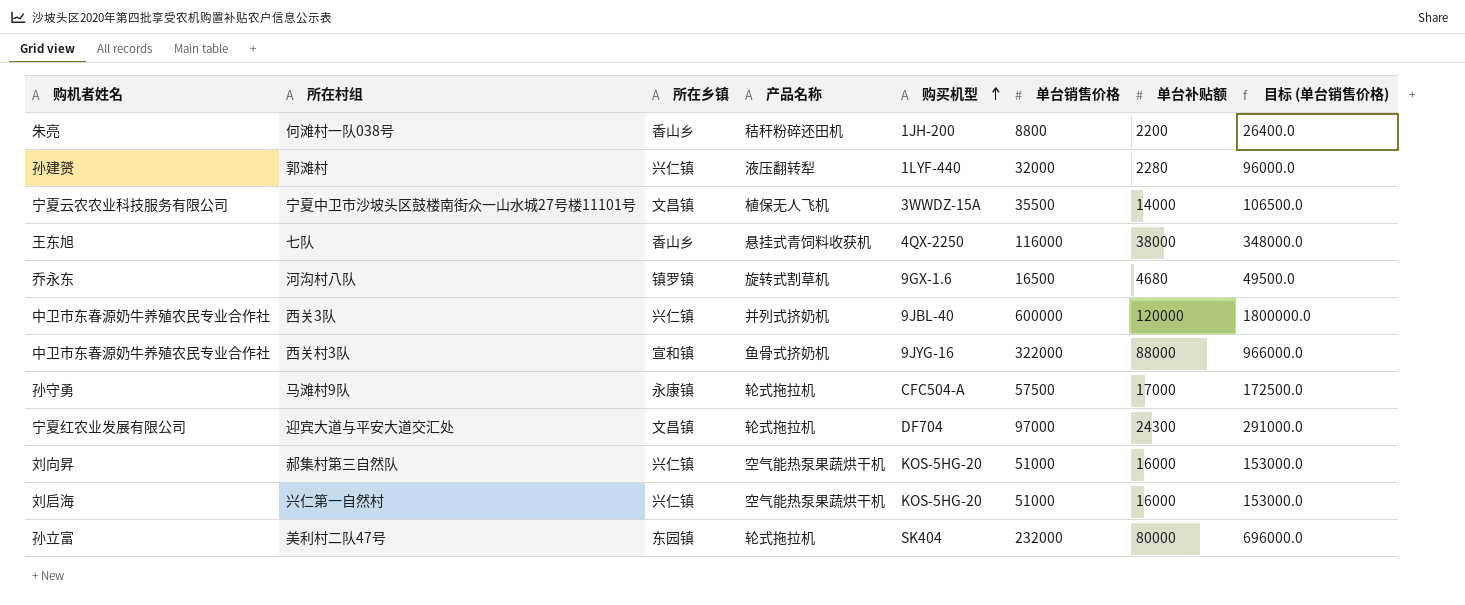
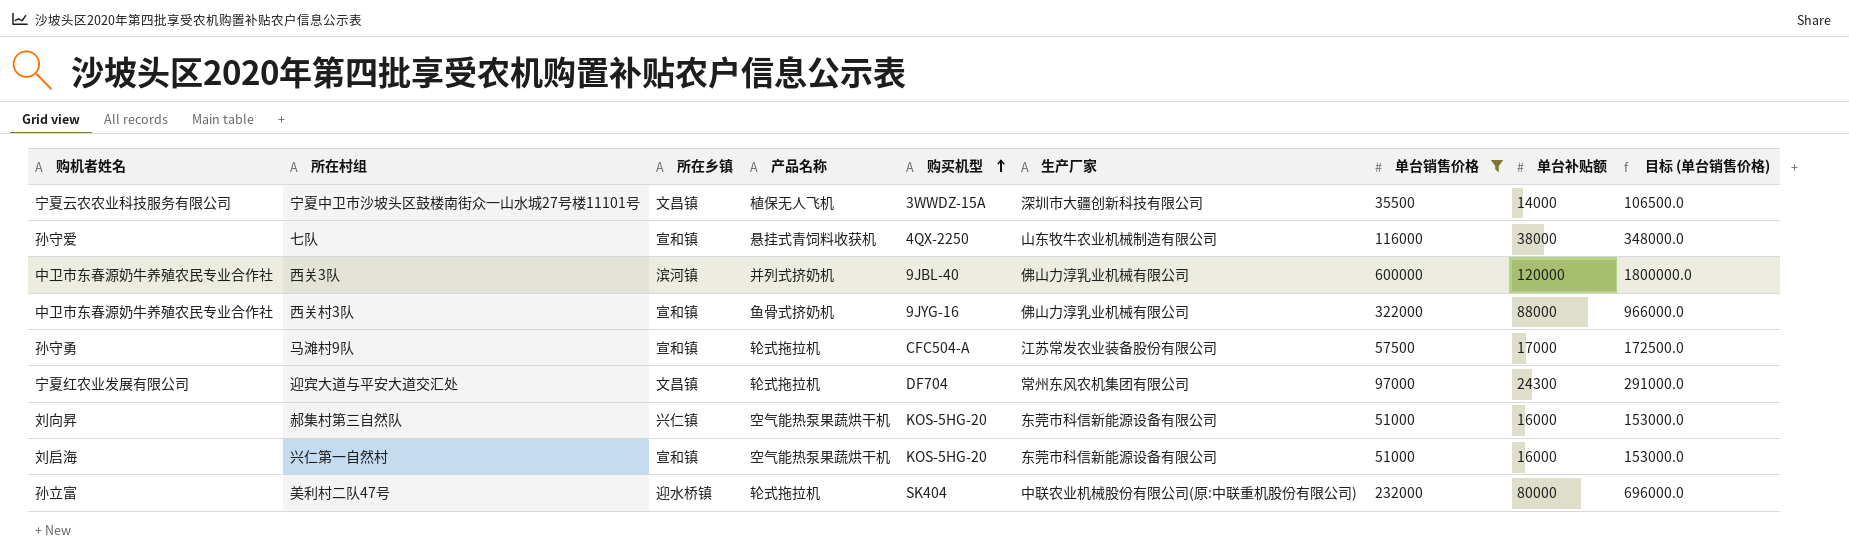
filter: none -> 单台销售价格 >= 35500
column 生产厂家 | position: none -> 6
七队 | 购机者姓名: 王东旭 -> 孙守爱
七队 | 所在乡镇: 香山乡 -> 宣和镇
西关3队 | 所在乡镇: 兴仁镇 -> 滨河镇
马滩村9队 | 所在乡镇: 永康镇 -> 宣和镇
兴仁第一自然村 | 所在乡镇: 兴仁镇 -> 宣和镇
美利村二队47号 | 所在乡镇: 东园镇 -> 迎水桥镇

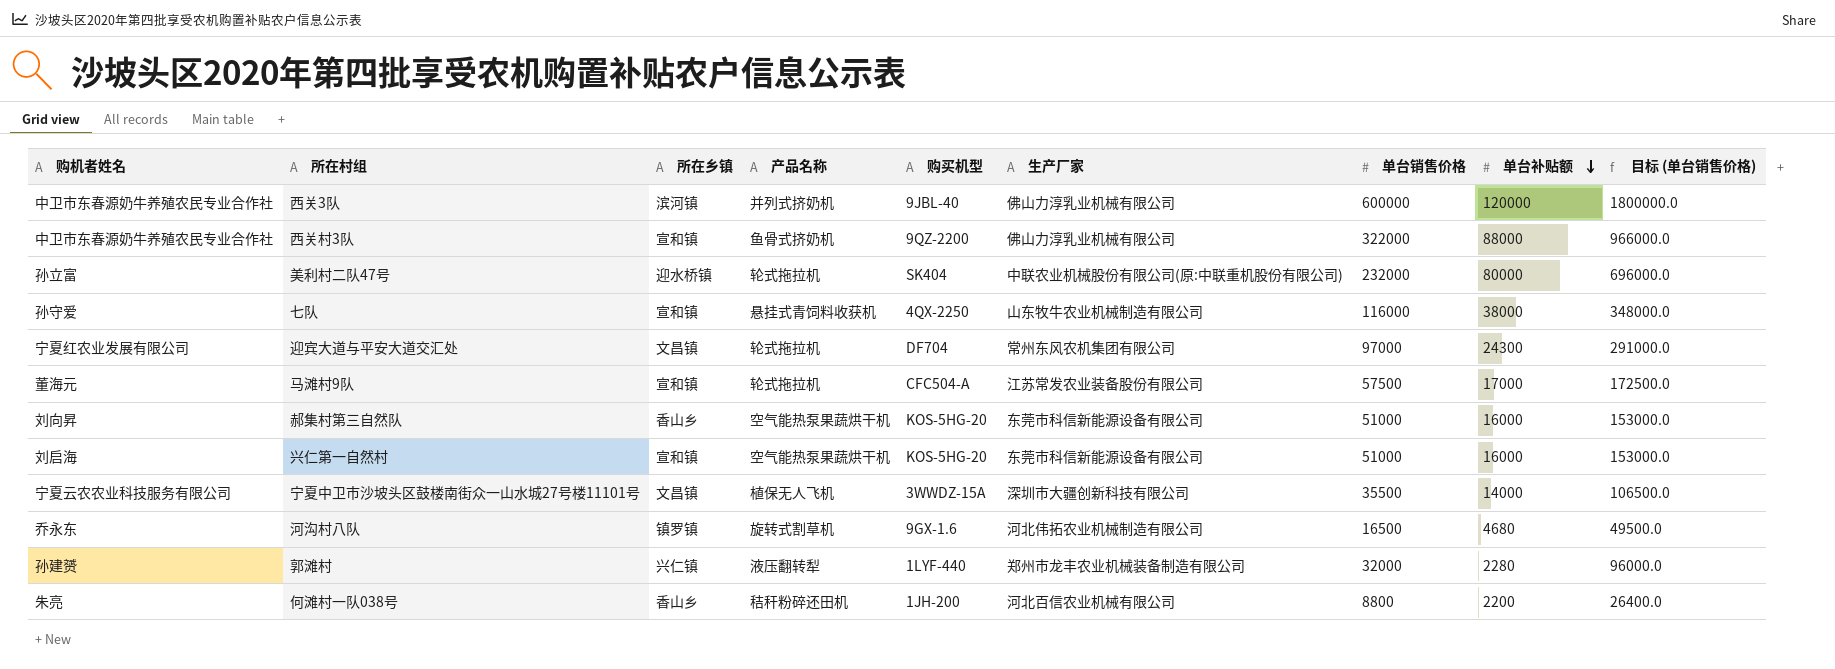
filter: 单台销售价格 >= 35500 -> none
row order: 购买机型 ascending -> 单台补贴额 descending
西关村3队 | 购买机型: 9JYG-16 -> 9QZ-2200
马滩村9队 | 购机者姓名: 孙守勇 -> 董海元
郝集村第三自然队 | 所在乡镇: 兴仁镇 -> 香山乡

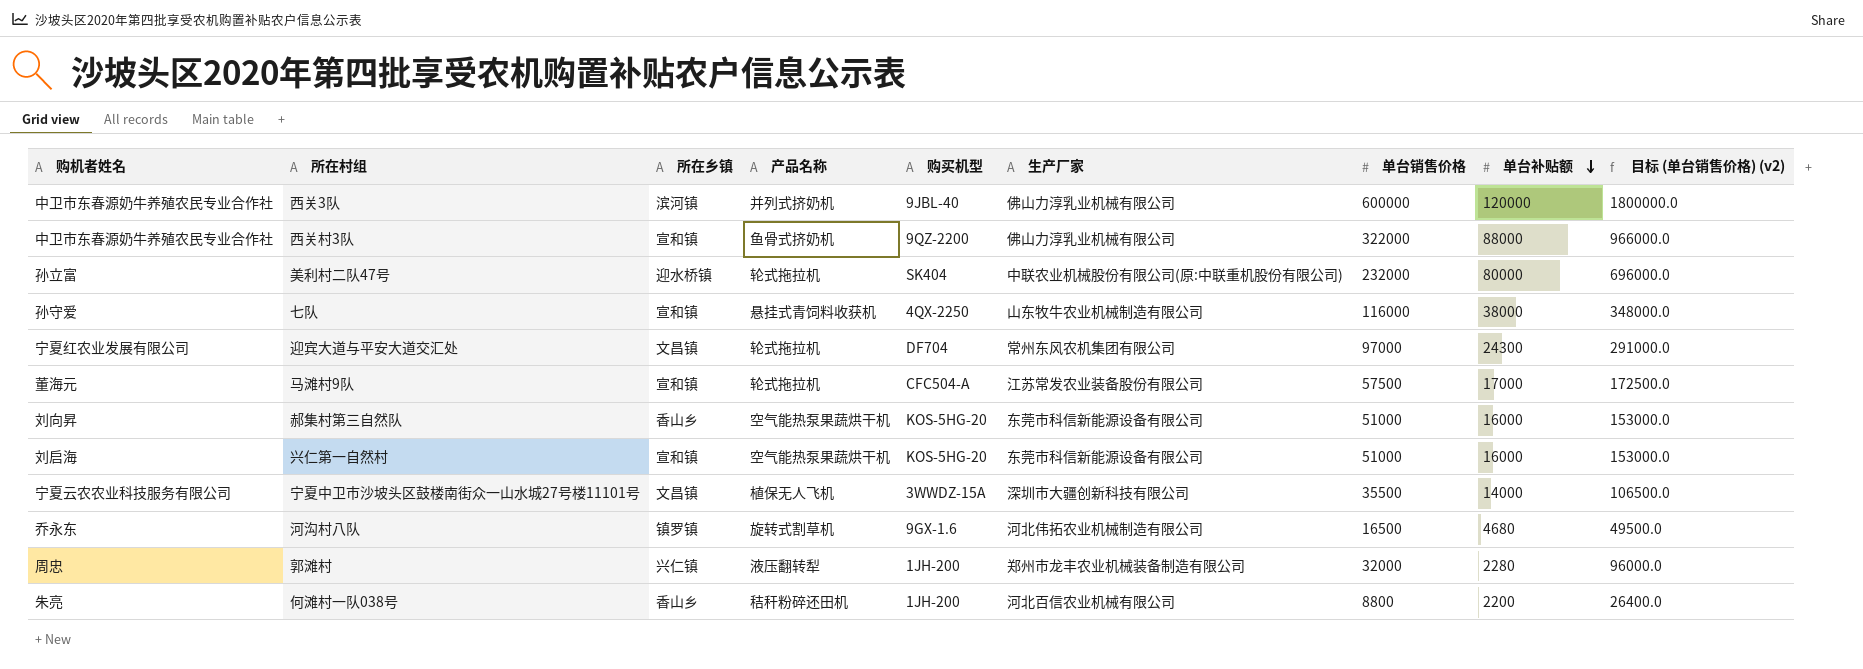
column name: 目标 (单台销售价格) -> 目标 (单台销售价格) (v2)
郭滩村 | 购机者姓名: 孙建赟 -> 周忠
郭滩村 | 购买机型: 1LYF-440 -> 1JH-200

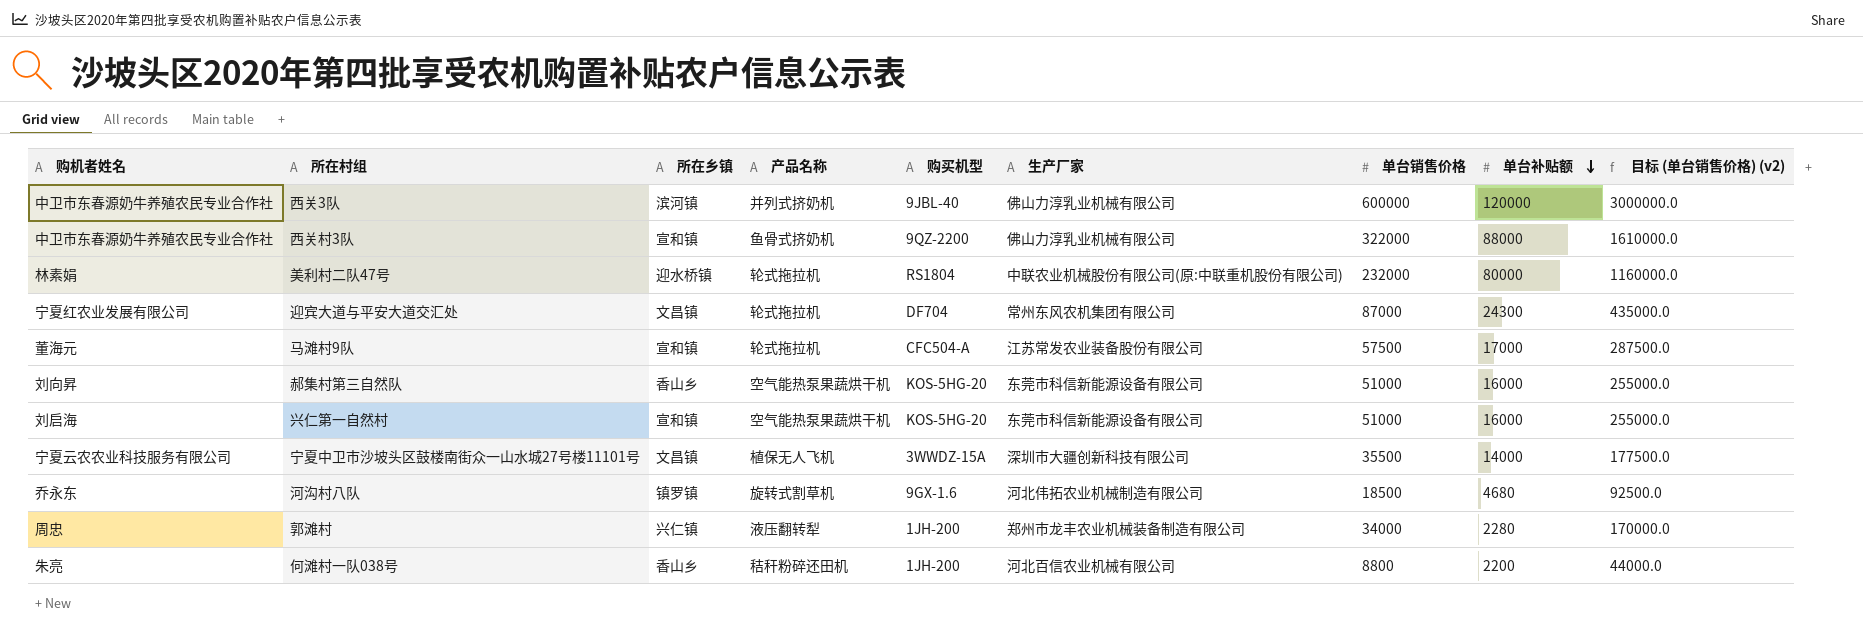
column 目标 (单台销售价格) (v2) | formula: [单台销售价格] * 3 -> [单台销售价格] * 5
row 七队: 孙守爱 | 宣和镇 | 悬挂式青饲料收获机 | 4QX-2250 | 山东牧牛农业机械制造有限公司 | 116000 | 38000 | 348000.0 -> none
美利村二队47号 | 购机者姓名: 孙立富 -> 林素娟
美利村二队47号 | 购买机型: SK404 -> RS1804
迎宾大道与平安大道交汇处 | 单台销售价格: 97000 -> 87000
河沟村八队 | 单台销售价格: 16500 -> 18500
郭滩村 | 单台销售价格: 32000 -> 34000

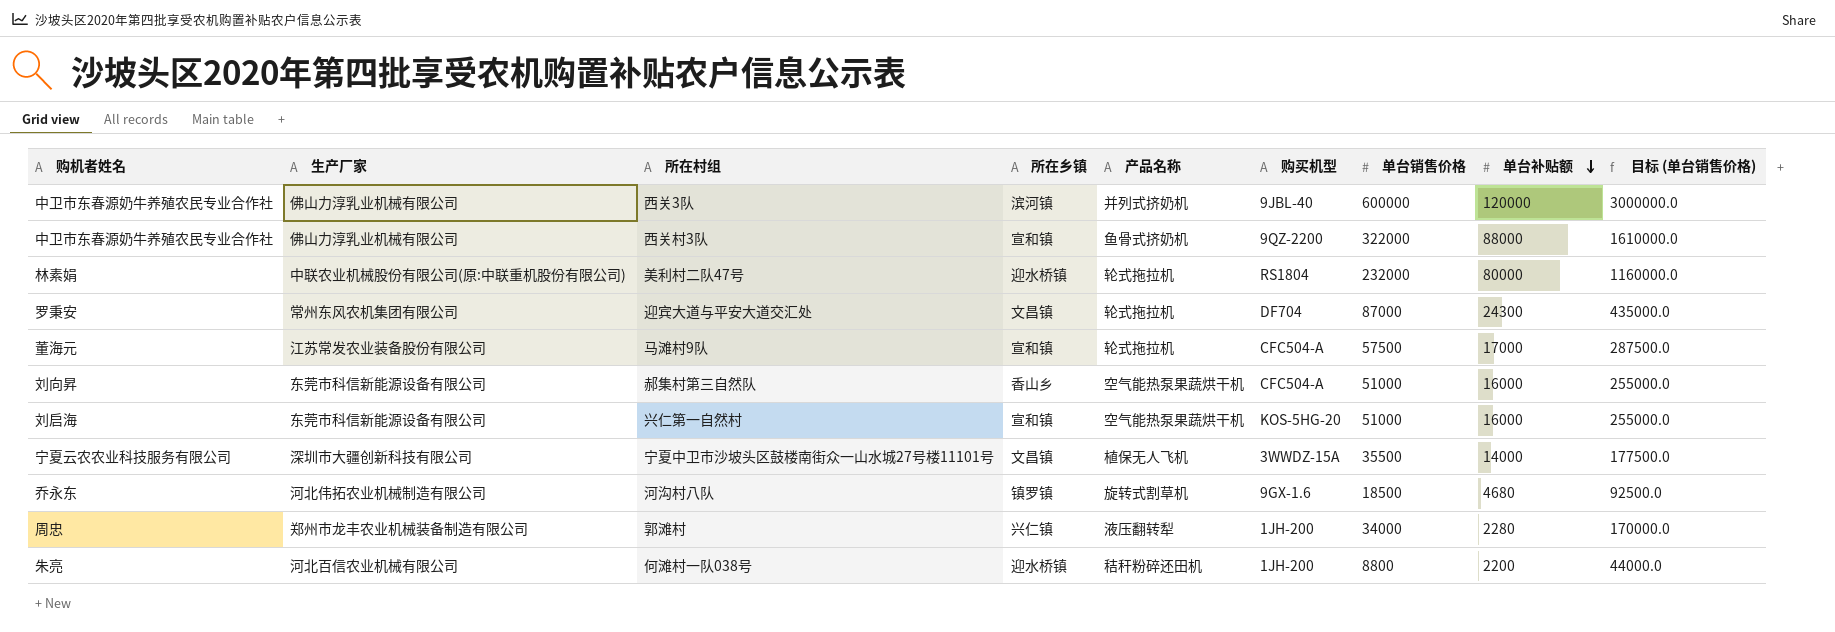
column 生产厂家 | position: 6 -> 2
column name: 目标 (单台销售价格) (v2) -> 目标 (单台销售价格)
迎宾大道与平安大道交汇处 | 购机者姓名: 宁夏红农业发展有限公司 -> 罗秉安
郝集村第三自然队 | 购买机型: KOS-5HG-20 -> CFC504-A
何滩村一队038号 | 所在乡镇: 香山乡 -> 迎水桥镇

